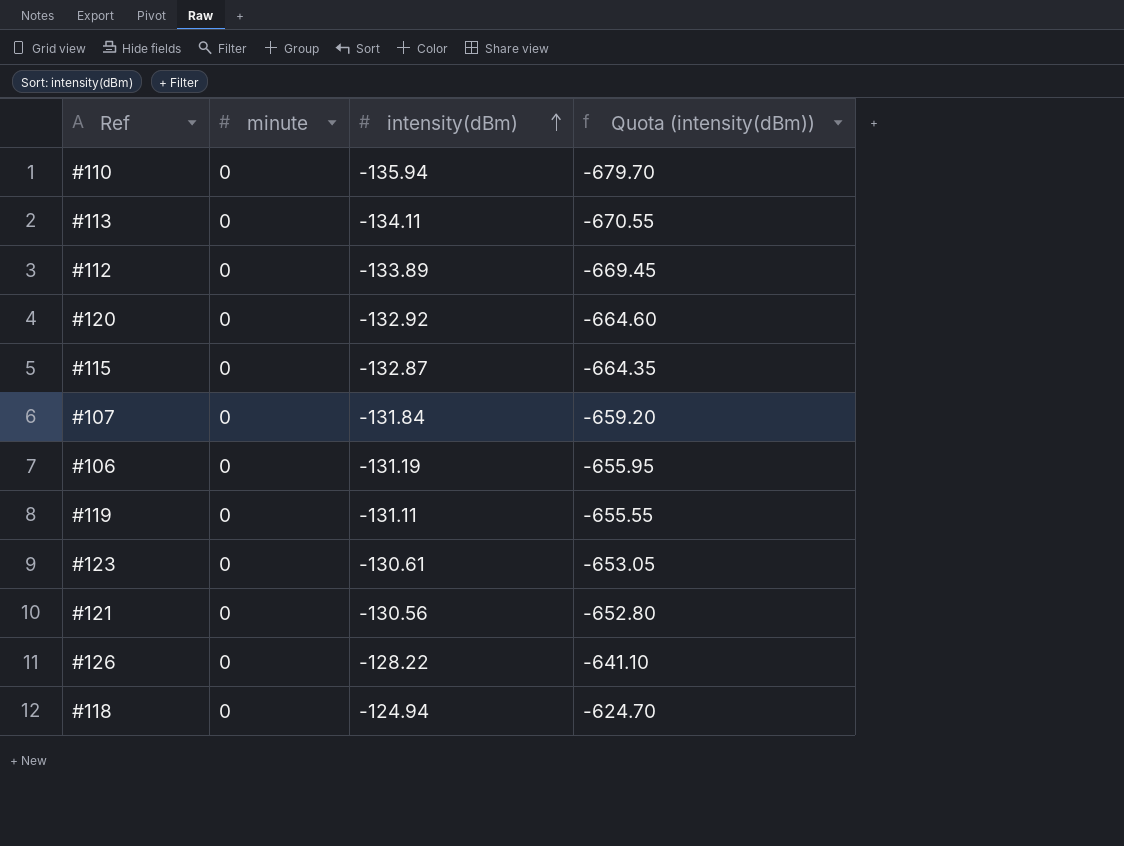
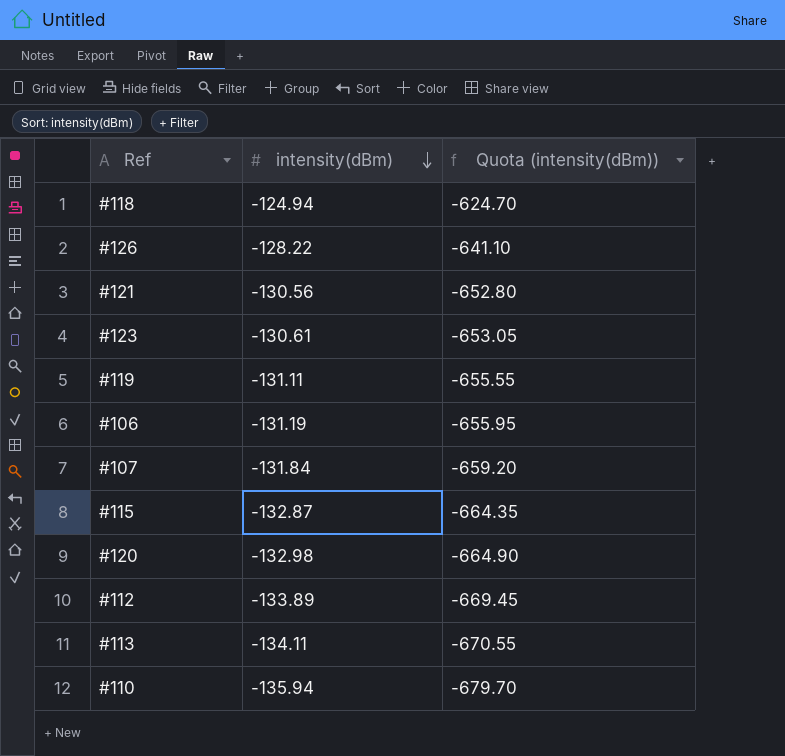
row order: intensity(dBm) ascending -> intensity(dBm) descending
column minute | position: 2 -> none
#120 | intensity(dBm): -132.92 -> -132.98
#120 | Quota (intensity(dBm)): -664.60 -> -664.90

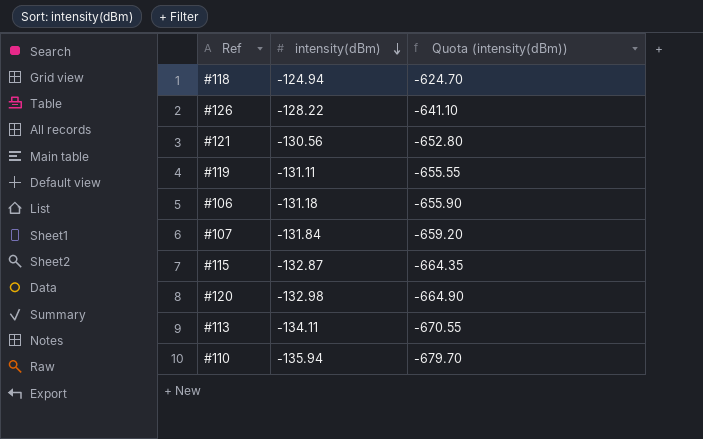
row #123: -130.61 | -653.05 -> none
row #112: -133.89 | -669.45 -> none
#106 | intensity(dBm): -131.19 -> -131.18
#106 | Quota (intensity(dBm)): -655.95 -> -655.90

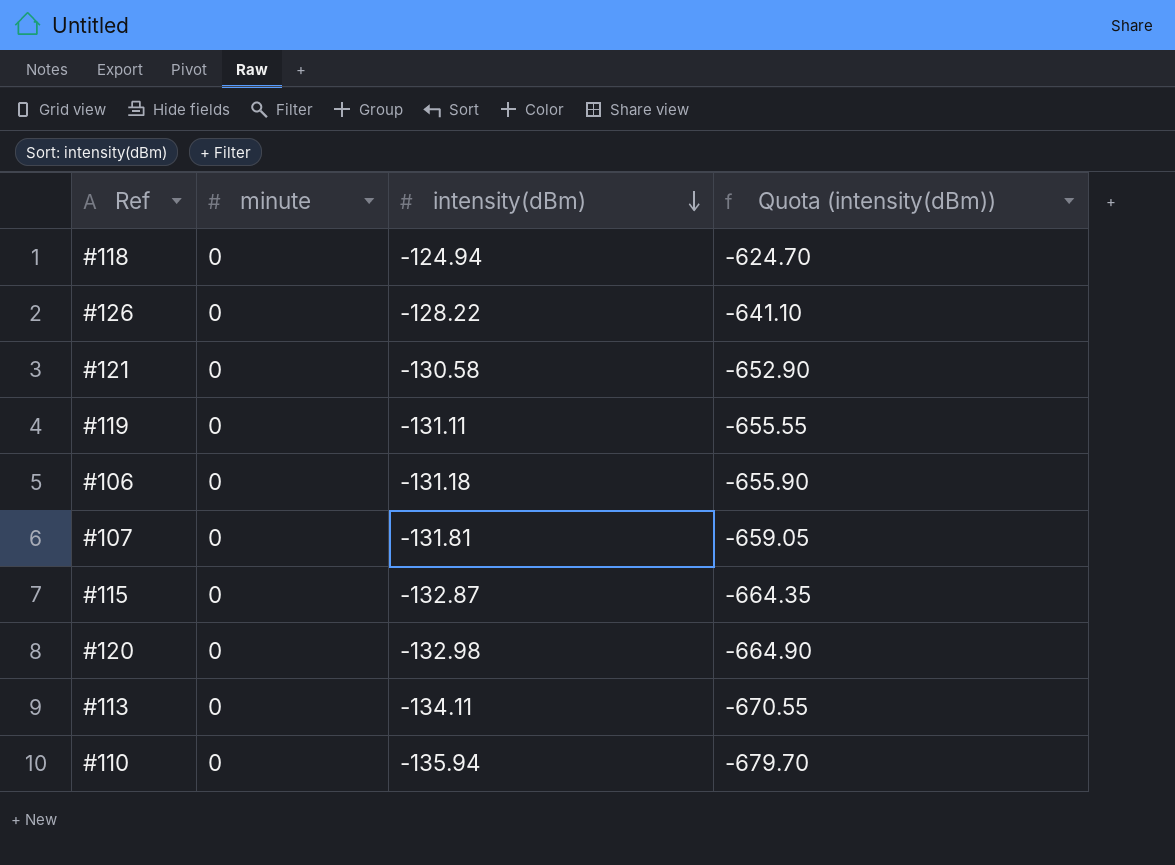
column minute | position: none -> 2
#121 | intensity(dBm): -130.56 -> -130.58
#121 | Quota (intensity(dBm)): -652.80 -> -652.90
#107 | intensity(dBm): -131.84 -> -131.81
#107 | Quota (intensity(dBm)): -659.20 -> -659.05

